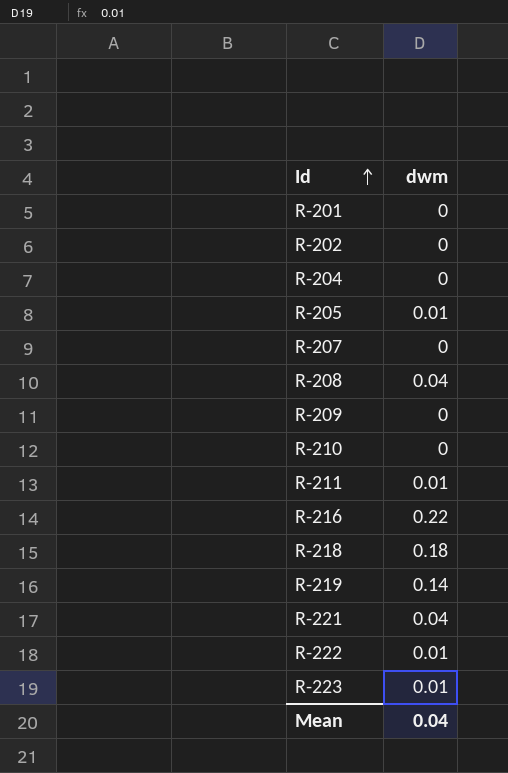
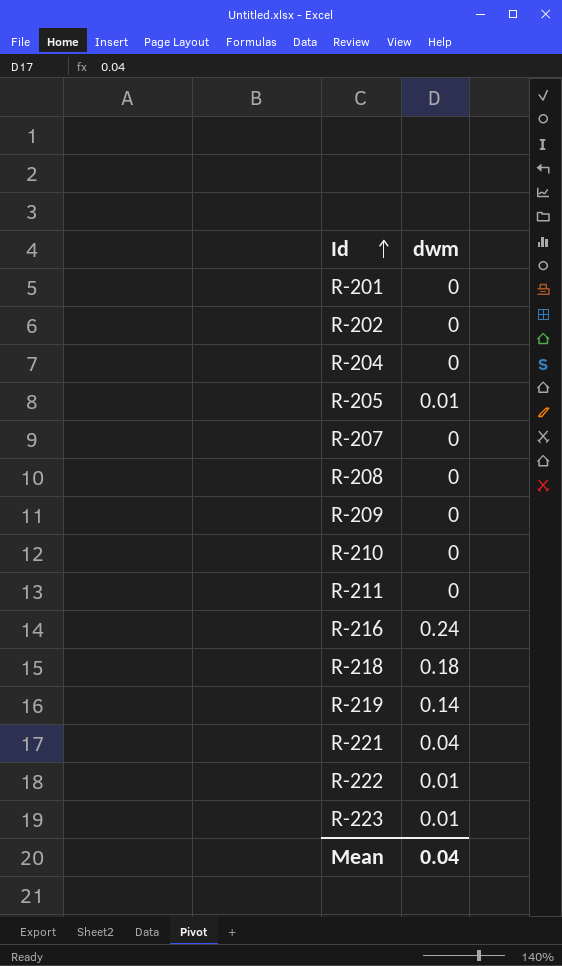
R-208 | dwm: 0.04 -> 0
R-211 | dwm: 0.01 -> 0
R-216 | dwm: 0.22 -> 0.24

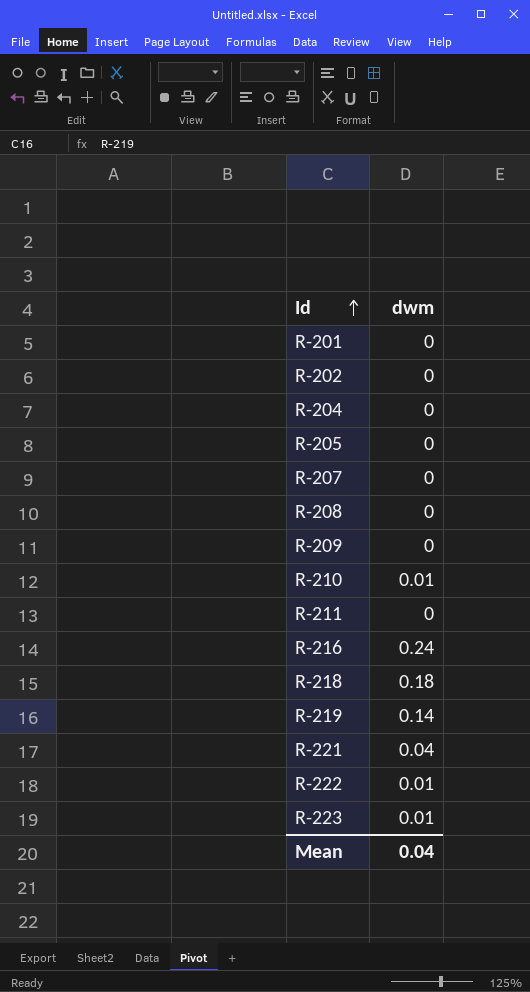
R-205 | dwm: 0.01 -> 0
R-210 | dwm: 0 -> 0.01

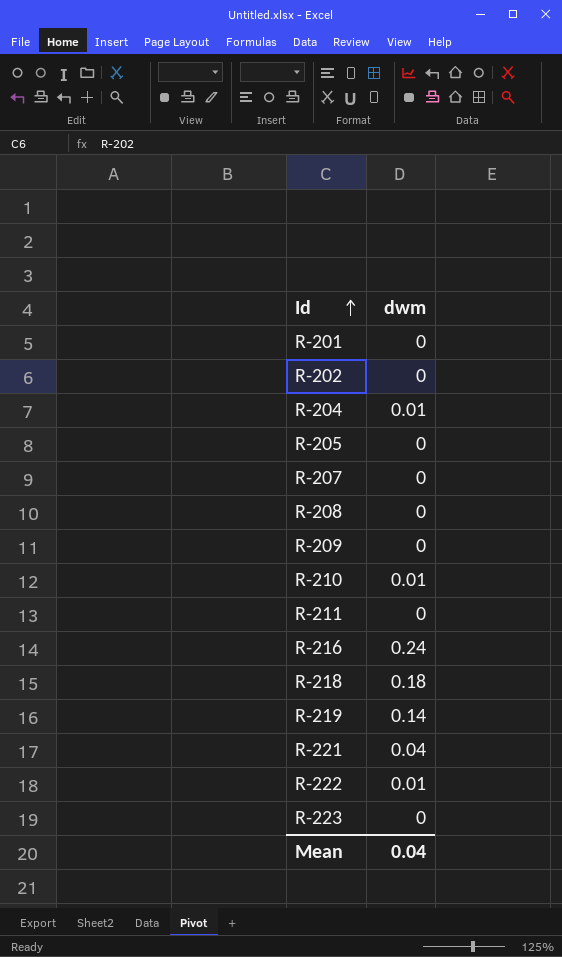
R-204 | dwm: 0 -> 0.01
R-223 | dwm: 0.01 -> 0

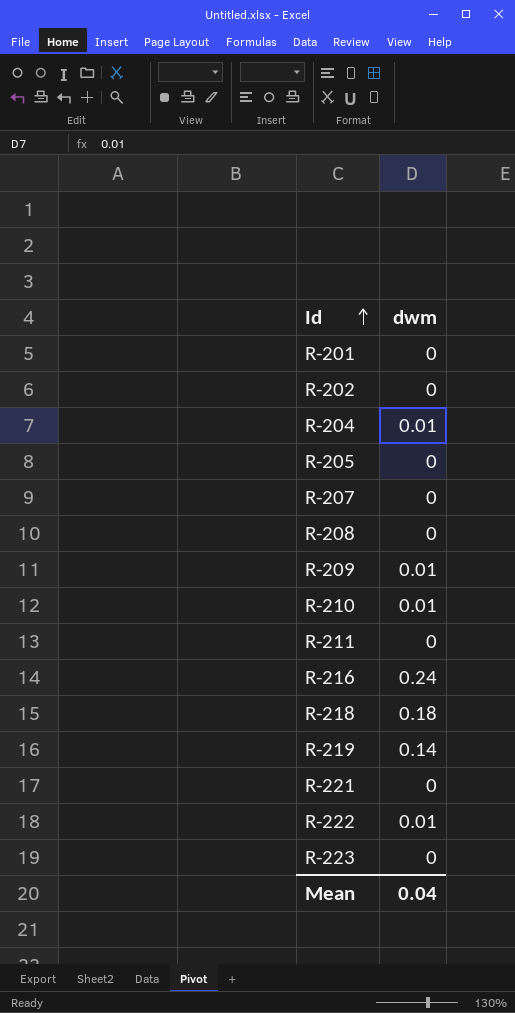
R-209 | dwm: 0 -> 0.01
R-221 | dwm: 0.04 -> 0

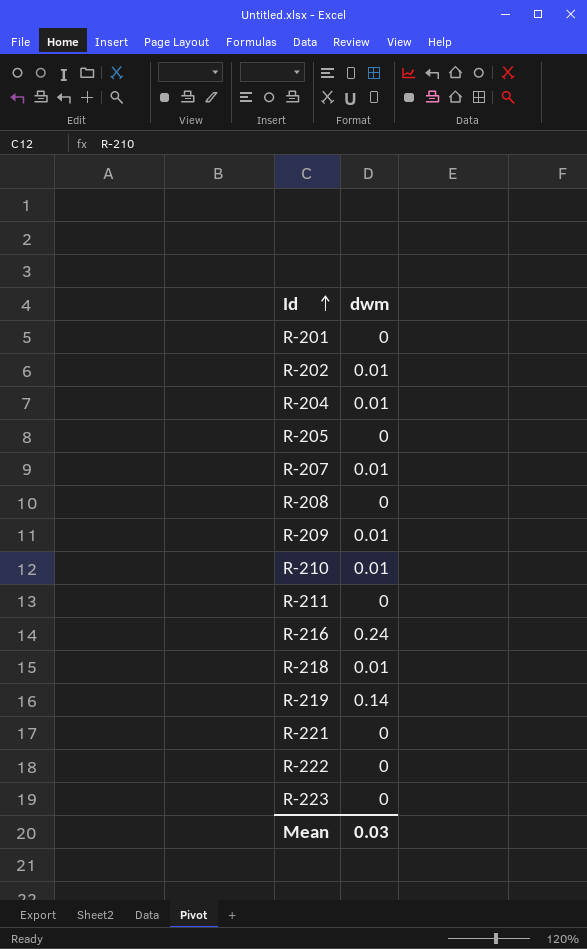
R-202 | dwm: 0 -> 0.01
R-207 | dwm: 0 -> 0.01
R-218 | dwm: 0.18 -> 0.01
R-222 | dwm: 0.01 -> 0
Mean | dwm: 0.04 -> 0.03

